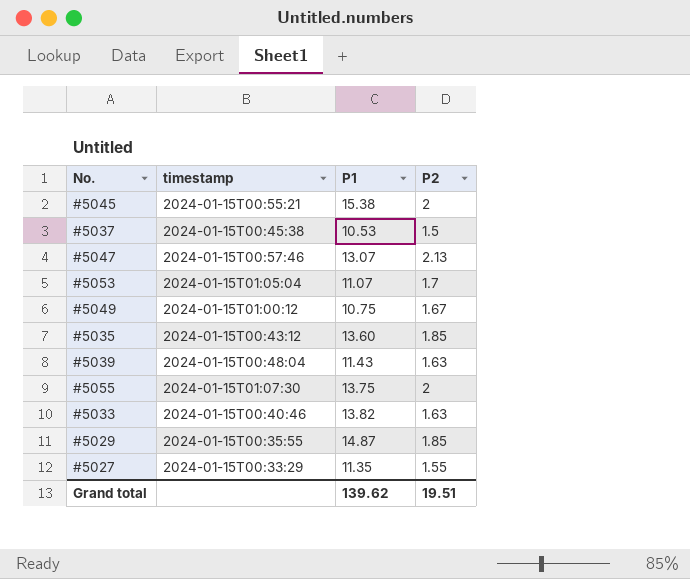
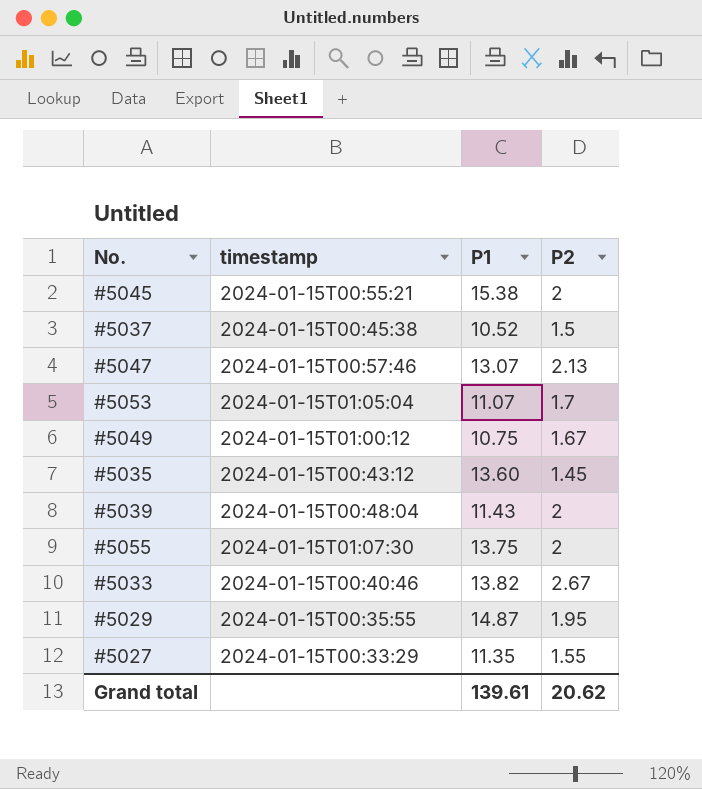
#5037 | P1: 10.53 -> 10.52
#5035 | P2: 1.85 -> 1.45
#5039 | P2: 1.63 -> 2
#5033 | P2: 1.63 -> 2.67
#5029 | P2: 1.85 -> 1.95
Grand total | P1: 139.62 -> 139.61
Grand total | P2: 19.51 -> 20.62

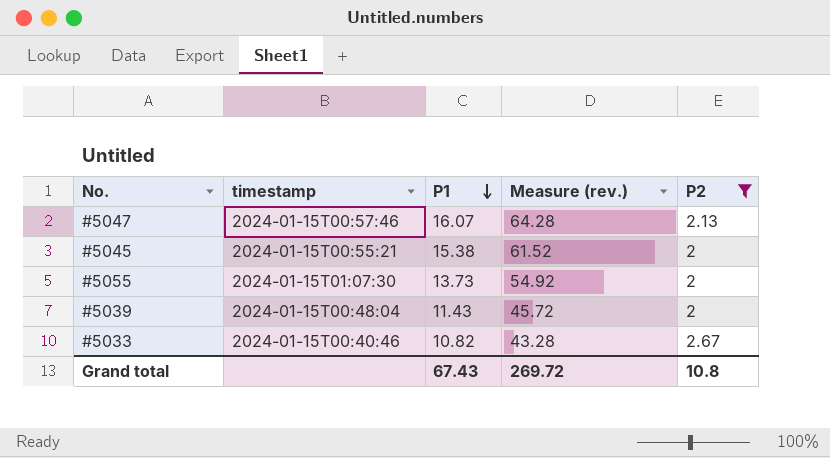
filter: none -> P2 >= 2
row order: none -> P1 descending
column Measure (rev.) | formula: none -> [P1] * 4
#5047 | P1: 13.07 -> 16.07
#5055 | P1: 13.75 -> 13.73
#5033 | P1: 13.82 -> 10.82
Grand total | P1: 139.61 -> 67.43
Grand total | P2: 20.62 -> 10.8

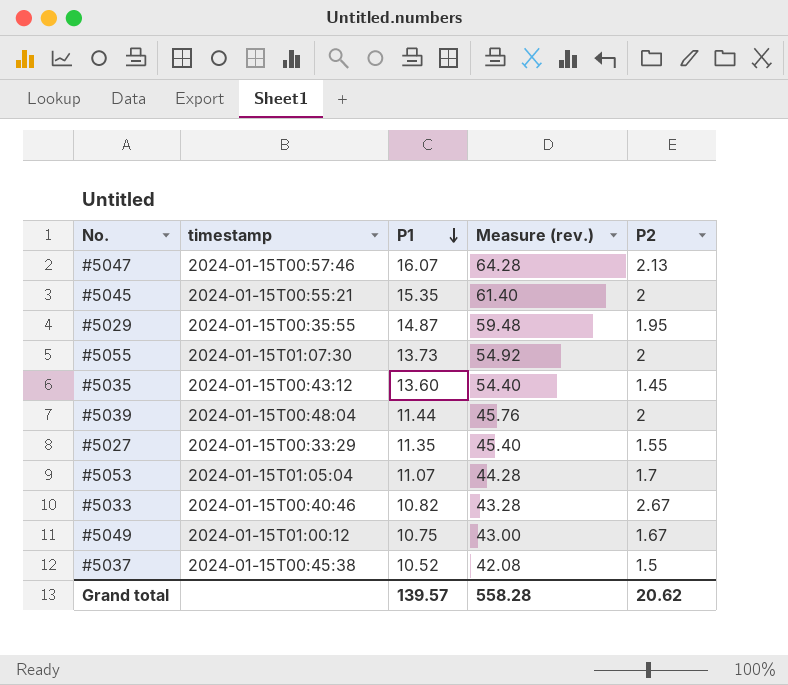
filter: P2 >= 2 -> none
#5045 | P1: 15.38 -> 15.35
#5045 | Measure (rev.): 61.52 -> 61.40
#5039 | P1: 11.43 -> 11.44
#5039 | Measure (rev.): 45.72 -> 45.76
Grand total | P1: 67.43 -> 139.57
Grand total | Measure (rev.): 269.72 -> 558.28
Grand total | P2: 10.8 -> 20.62

